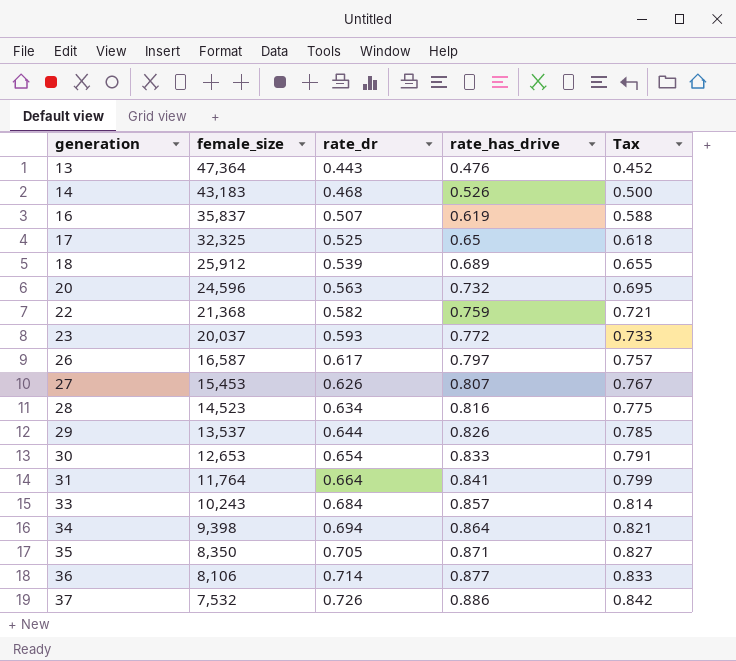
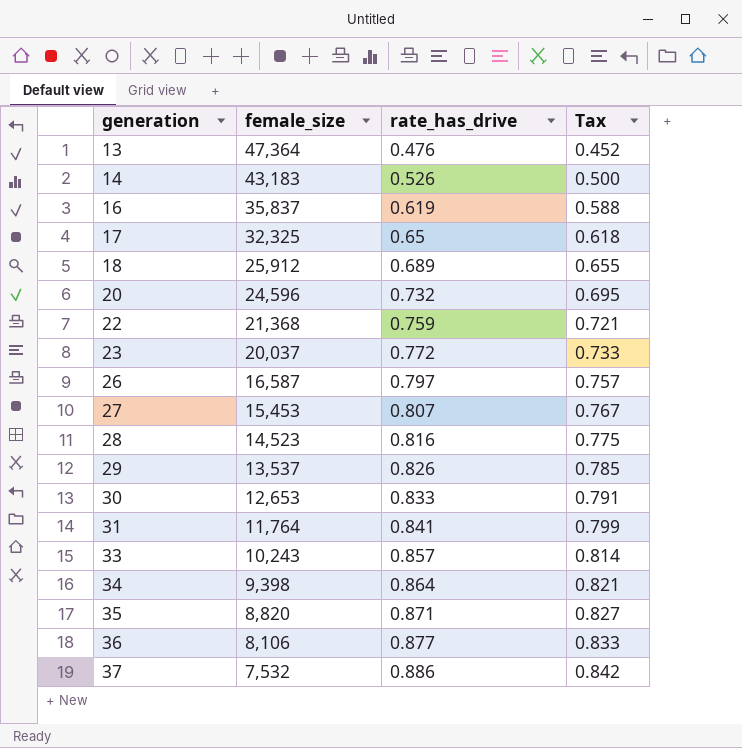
column rate_dr | position: 3 -> none
35 | female_size: 8,350 -> 8,820

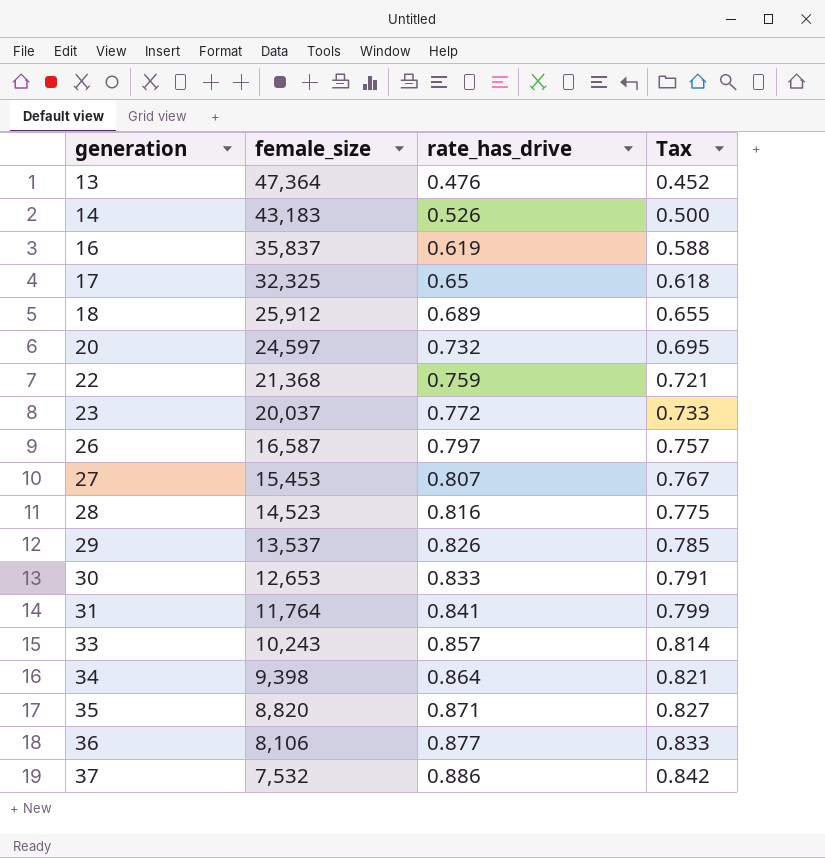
20 | female_size: 24,596 -> 24,597

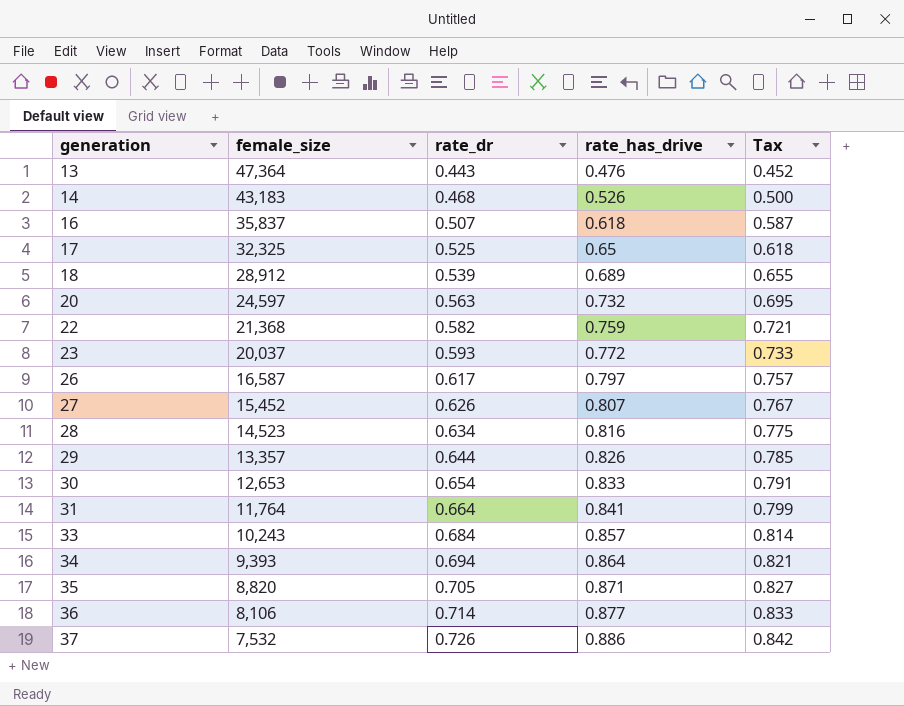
column rate_dr | position: none -> 3
16 | rate_has_drive: 0.619 -> 0.618
16 | Tax: 0.588 -> 0.587
18 | female_size: 25,912 -> 28,912
27 | female_size: 15,453 -> 15,452
29 | female_size: 13,537 -> 13,357
34 | female_size: 9,398 -> 9,393

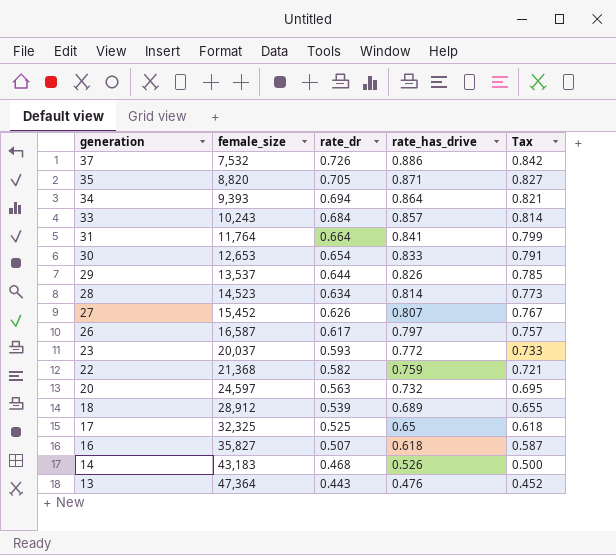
row order: generation ascending -> generation descending
row 36: 8,106 | 0.714 | 0.877 | 0.833 -> none
29 | female_size: 13,357 -> 13,537
28 | rate_has_drive: 0.816 -> 0.814
28 | Tax: 0.775 -> 0.773
16 | female_size: 35,837 -> 35,827

